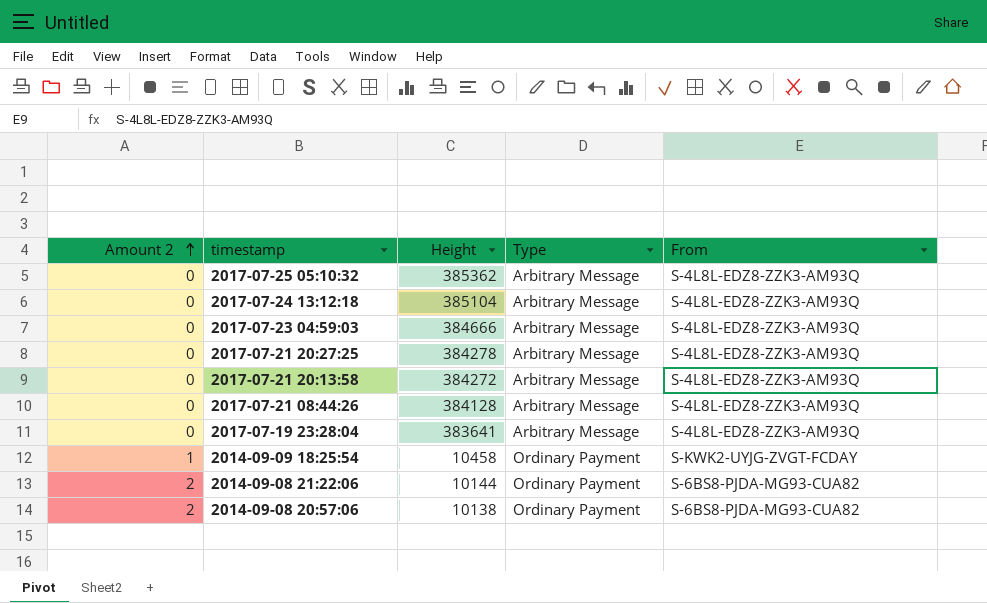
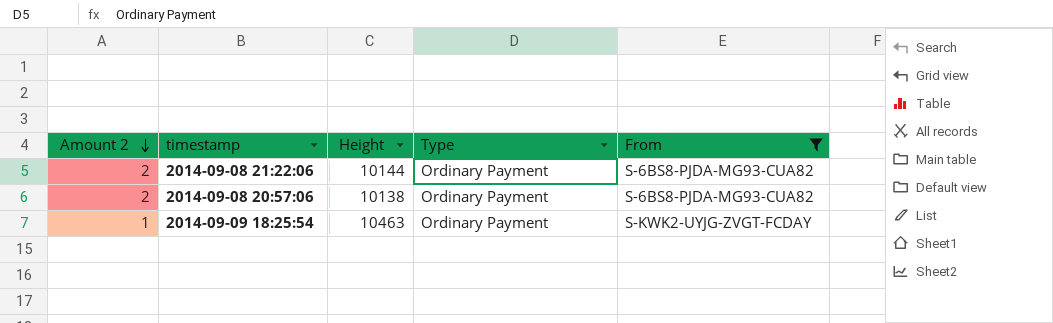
filter: none -> From != S-4L8L-EDZ8-ZZK3-AM93Q
row order: Amount 2 ascending -> Amount 2 descending
2014-09-09 18:25:54 | Height: 10458 -> 10463

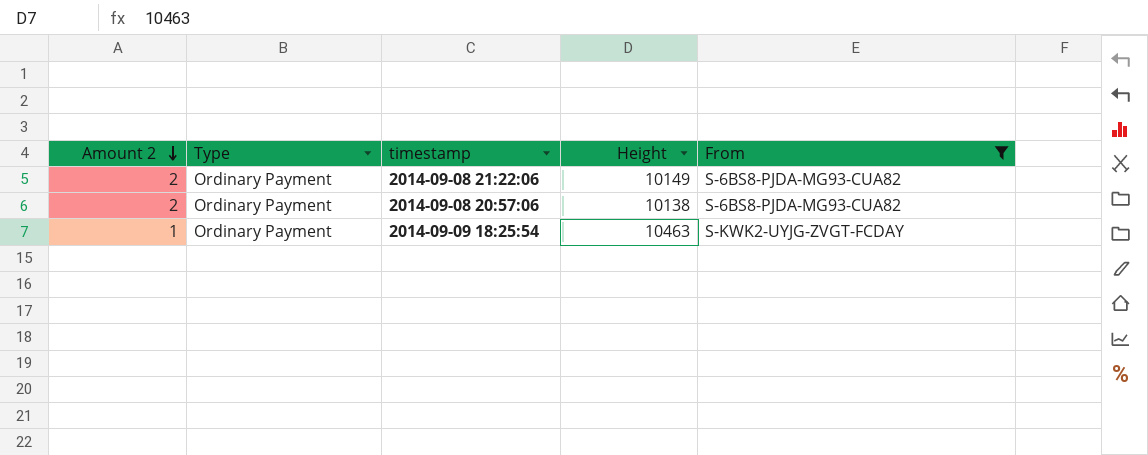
column Type | position: 4 -> 2
2014-09-08 21:22:06 | Height: 10144 -> 10149

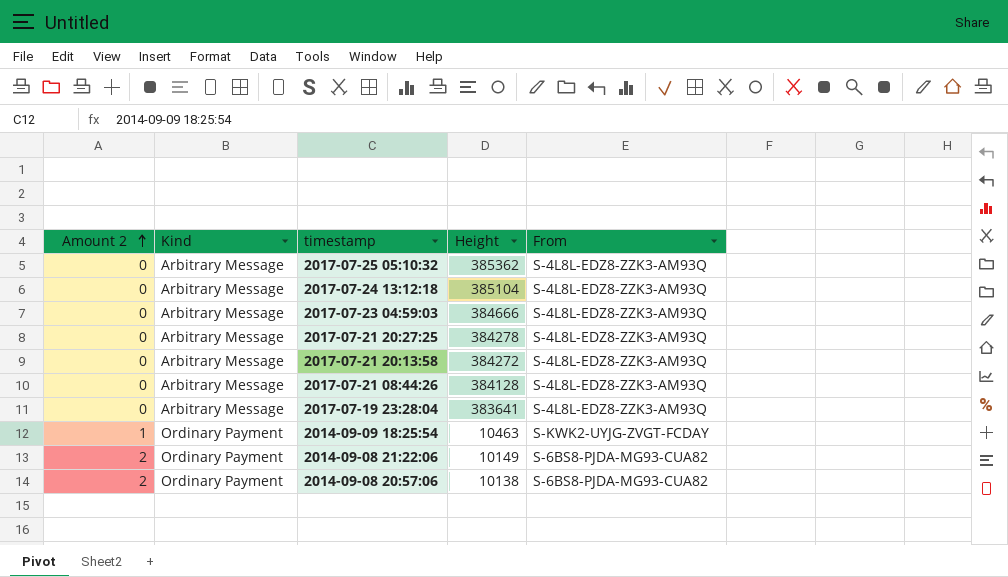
filter: From != S-4L8L-EDZ8-ZZK3-AM93Q -> none
row order: Amount 2 descending -> Amount 2 ascending
column name: Type -> Kind

